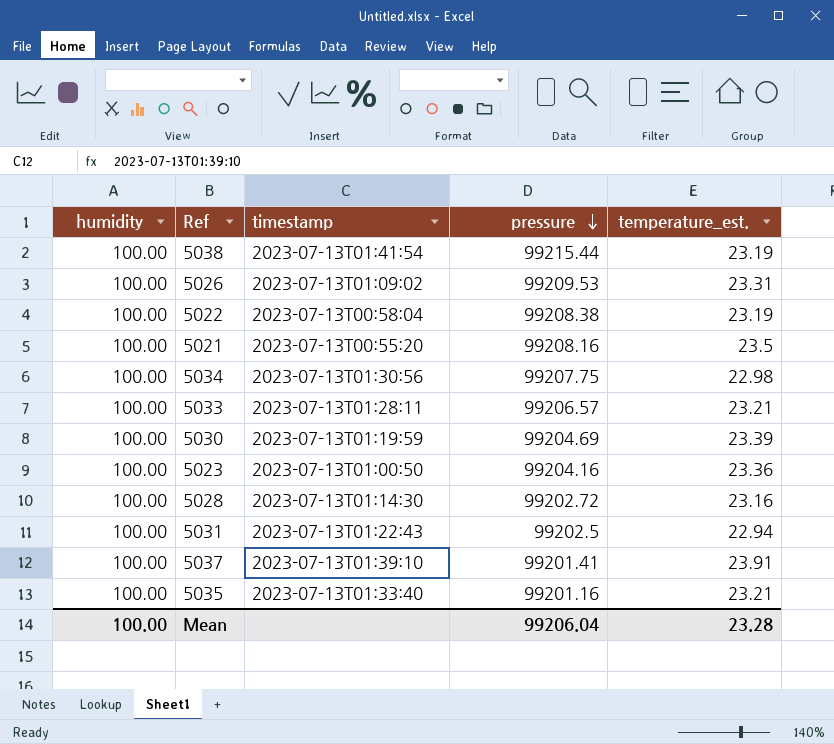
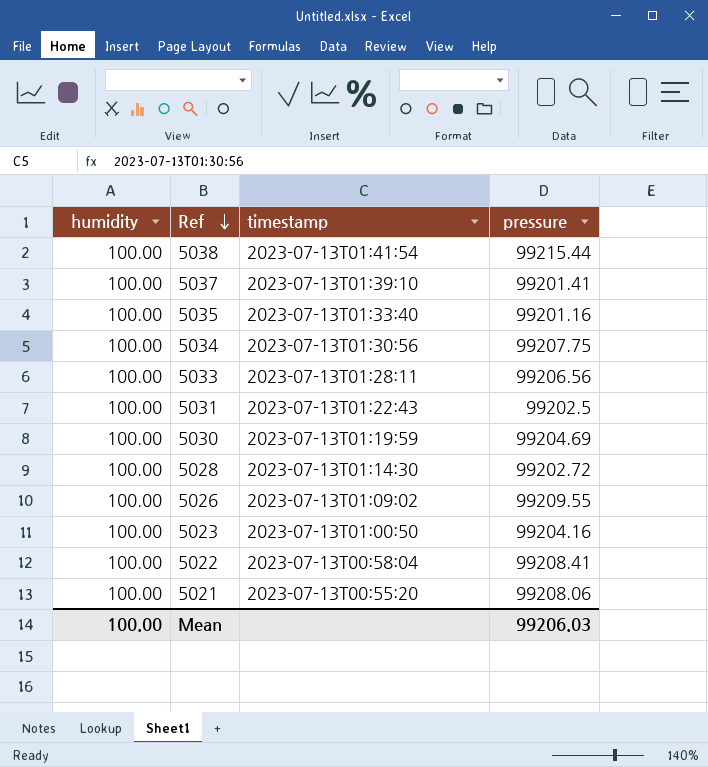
row order: pressure descending -> Ref descending
column temperature_est. | position: 5 -> none
5033 | pressure: 99206.57 -> 99206.56
5026 | pressure: 99209.53 -> 99209.55
5022 | pressure: 99208.38 -> 99208.41
5021 | pressure: 99208.16 -> 99208.06
Mean | pressure: 99206.04 -> 99206.03

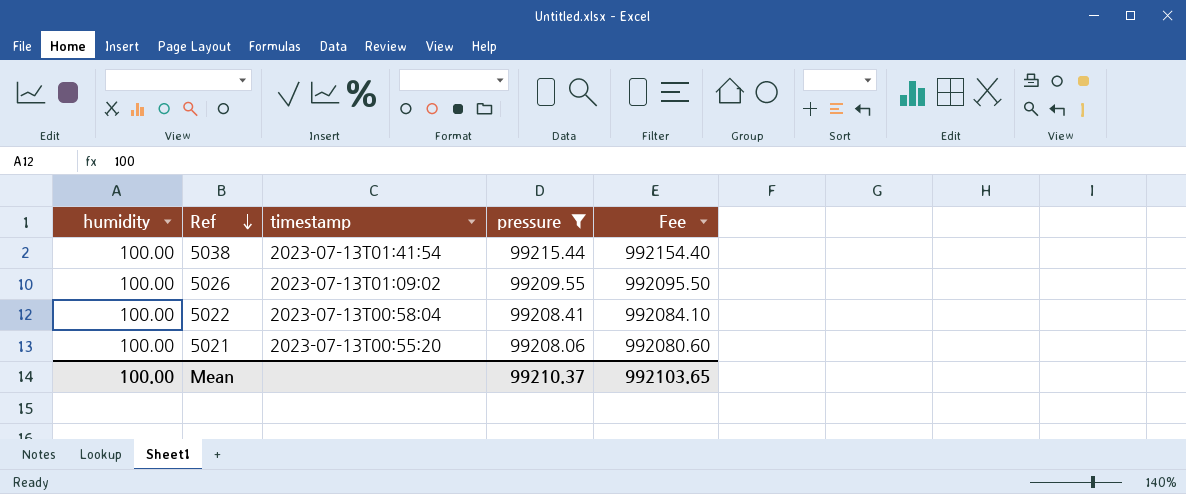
filter: none -> pressure >= 99208.06
column Fee | formula: none -> [pressure] * 10
Mean | pressure: 99206.03 -> 99210.37

